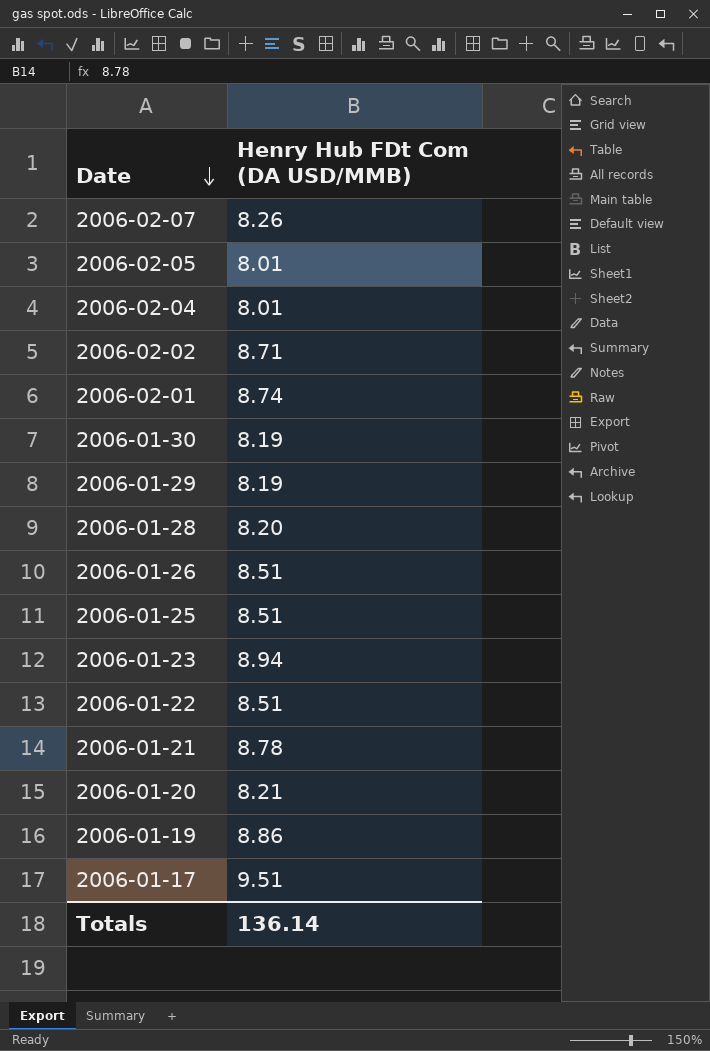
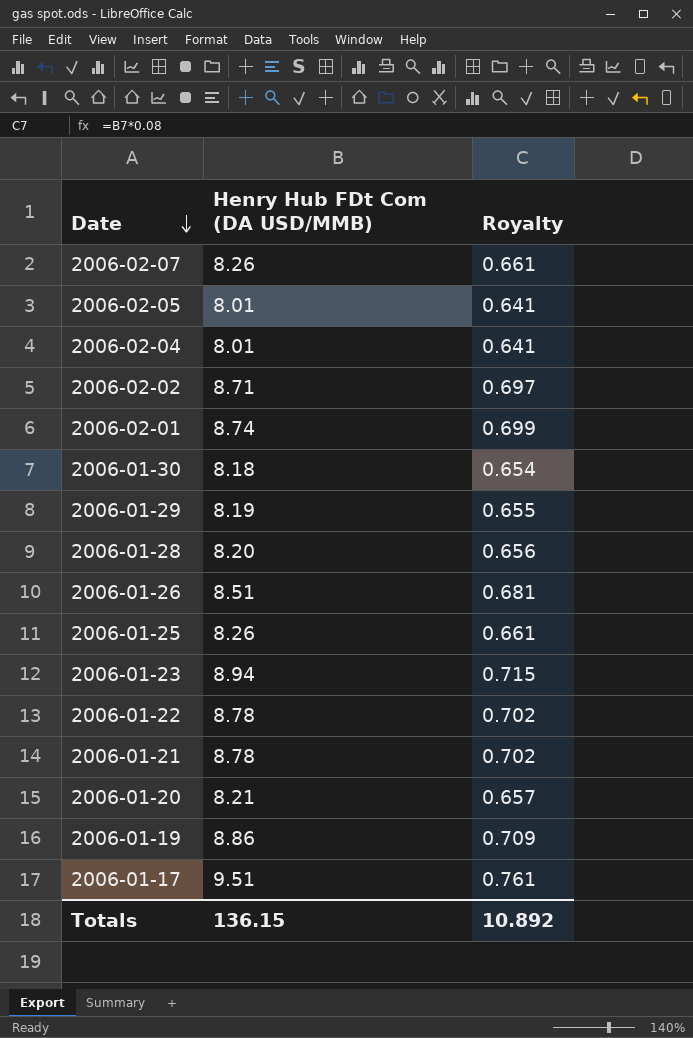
column Royalty | formula: none -> [Henry Hub FDt Com (DA USD/MMB)] * 0.08
2006-01-30 | Henry Hub FDt Com (DA USD/MMB): 8.19 -> 8.18
2006-01-25 | Henry Hub FDt Com (DA USD/MMB): 8.51 -> 8.26
2006-01-22 | Henry Hub FDt Com (DA USD/MMB): 8.51 -> 8.78
Totals | Henry Hub FDt Com (DA USD/MMB): 136.14 -> 136.15

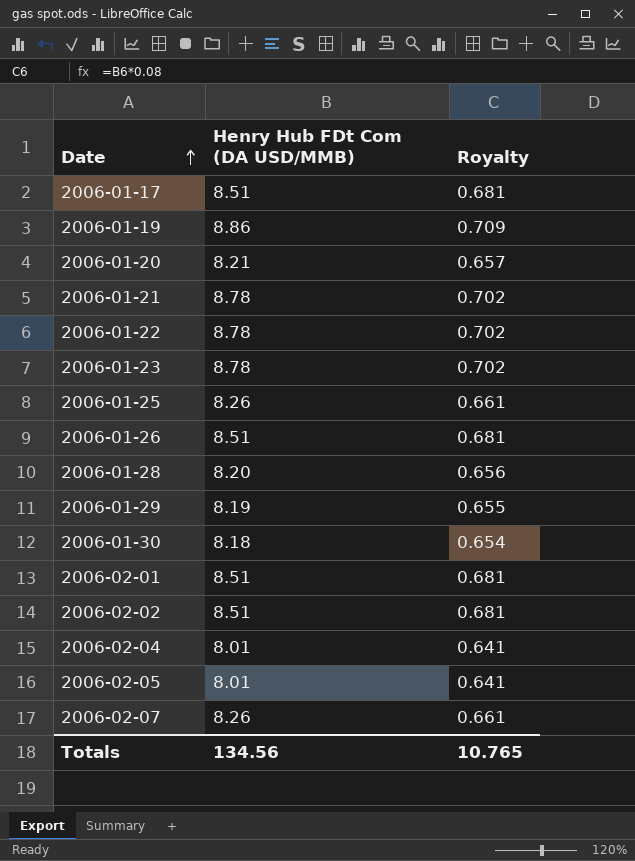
row order: Date descending -> Date ascending
2006-01-17 | Henry Hub FDt Com (DA USD/MMB): 9.51 -> 8.51
2006-01-17 | Royalty: 0.761 -> 0.681
2006-01-23 | Henry Hub FDt Com (DA USD/MMB): 8.94 -> 8.78
2006-01-23 | Royalty: 0.715 -> 0.702
2006-02-01 | Henry Hub FDt Com (DA USD/MMB): 8.74 -> 8.51
2006-02-01 | Royalty: 0.699 -> 0.681
2006-02-02 | Henry Hub FDt Com (DA USD/MMB): 8.71 -> 8.51
2006-02-02 | Royalty: 0.697 -> 0.681
Totals | Henry Hub FDt Com (DA USD/MMB): 136.15 -> 134.56
Totals | Royalty: 10.892 -> 10.765

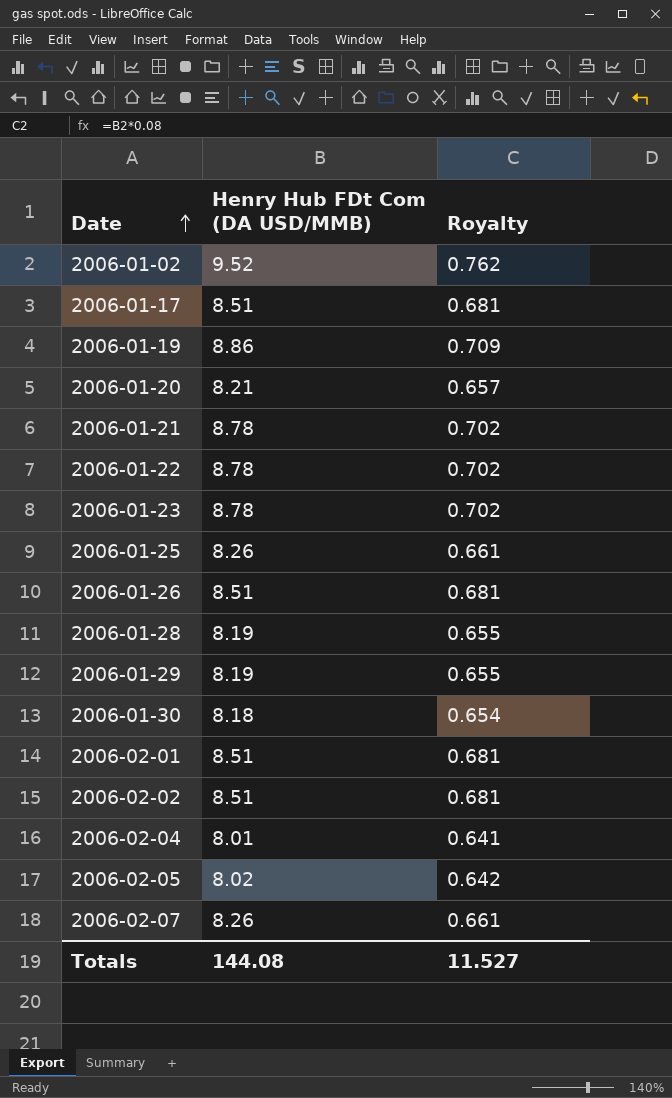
row 2006-01-02: none -> 9.52 | 0.762
2006-01-28 | Henry Hub FDt Com (DA USD/MMB): 8.20 -> 8.19
2006-01-28 | Royalty: 0.656 -> 0.655
2006-02-05 | Henry Hub FDt Com (DA USD/MMB): 8.01 -> 8.02
2006-02-05 | Royalty: 0.641 -> 0.642
Totals | Henry Hub FDt Com (DA USD/MMB): 134.56 -> 144.08
Totals | Royalty: 10.765 -> 11.527

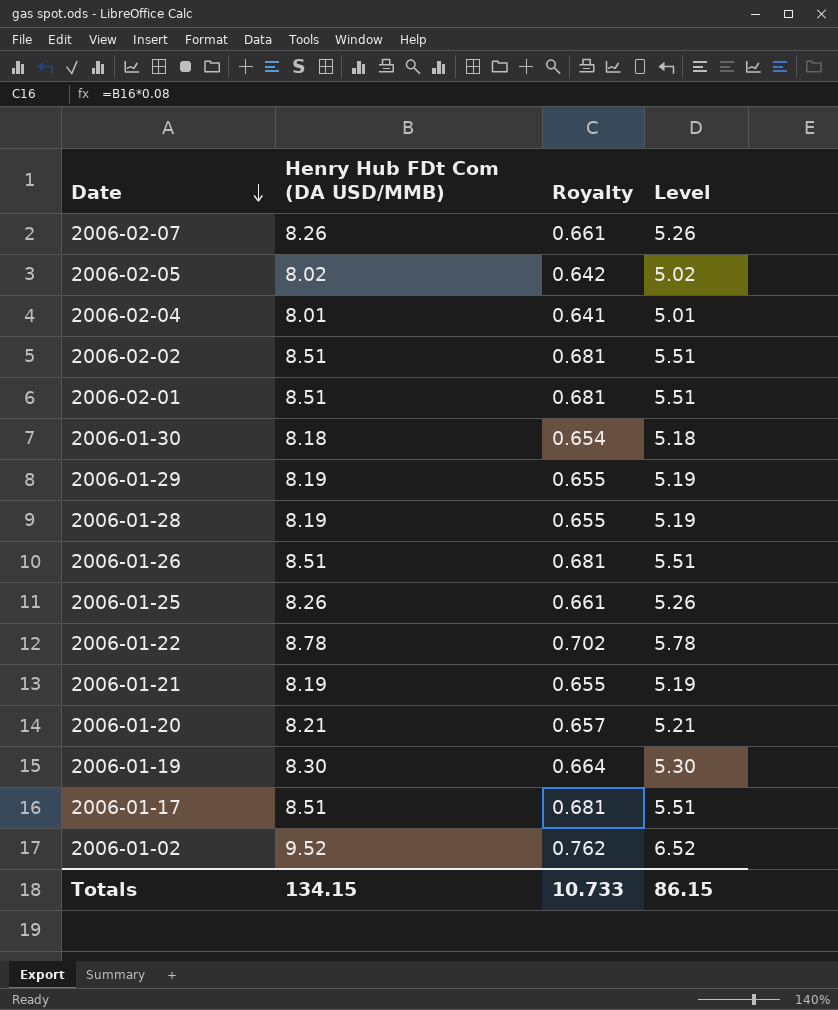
row order: Date ascending -> Date descending
column Level | formula: none -> [Henry Hub FDt Com (DA USD/MMB)] - 3
row 2006-01-23: 8.78 | 0.702 -> none
2006-01-21 | Henry Hub FDt Com (DA USD/MMB): 8.78 -> 8.19
2006-01-21 | Royalty: 0.702 -> 0.655
2006-01-19 | Henry Hub FDt Com (DA USD/MMB): 8.86 -> 8.30
2006-01-19 | Royalty: 0.709 -> 0.664
Totals | Henry Hub FDt Com (DA USD/MMB): 144.08 -> 134.15
Totals | Royalty: 11.527 -> 10.733

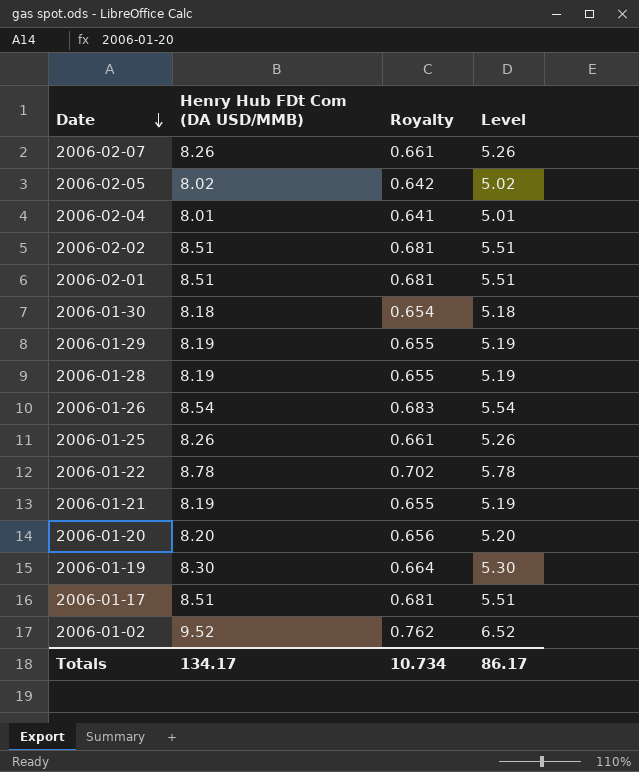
2006-01-26 | Henry Hub FDt Com (DA USD/MMB): 8.51 -> 8.54
2006-01-26 | Royalty: 0.681 -> 0.683
2006-01-26 | Level: 5.51 -> 5.54
2006-01-20 | Henry Hub FDt Com (DA USD/MMB): 8.21 -> 8.20
2006-01-20 | Royalty: 0.657 -> 0.656
2006-01-20 | Level: 5.21 -> 5.20
Totals | Henry Hub FDt Com (DA USD/MMB): 134.15 -> 134.17
Totals | Royalty: 10.733 -> 10.734
Totals | Level: 86.15 -> 86.17

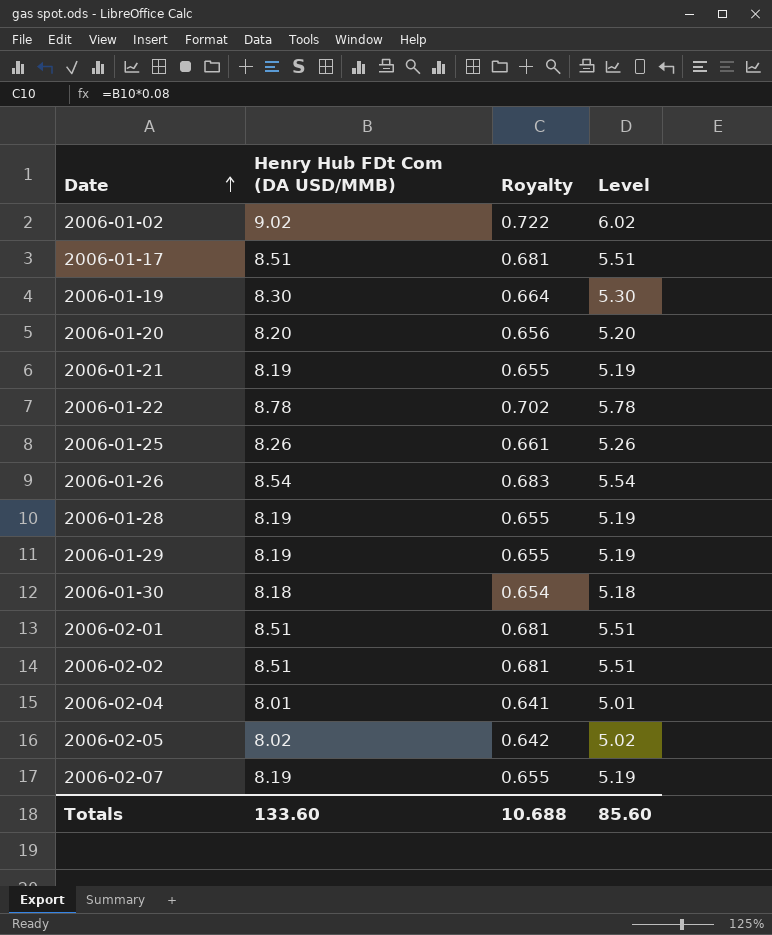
row order: Date descending -> Date ascending
2006-01-02 | Henry Hub FDt Com (DA USD/MMB): 9.52 -> 9.02
2006-01-02 | Royalty: 0.762 -> 0.722
2006-01-02 | Level: 6.52 -> 6.02
2006-02-07 | Henry Hub FDt Com (DA USD/MMB): 8.26 -> 8.19
2006-02-07 | Royalty: 0.661 -> 0.655
2006-02-07 | Level: 5.26 -> 5.19
Totals | Henry Hub FDt Com (DA USD/MMB): 134.17 -> 133.60
Totals | Royalty: 10.734 -> 10.688
Totals | Level: 86.17 -> 85.60

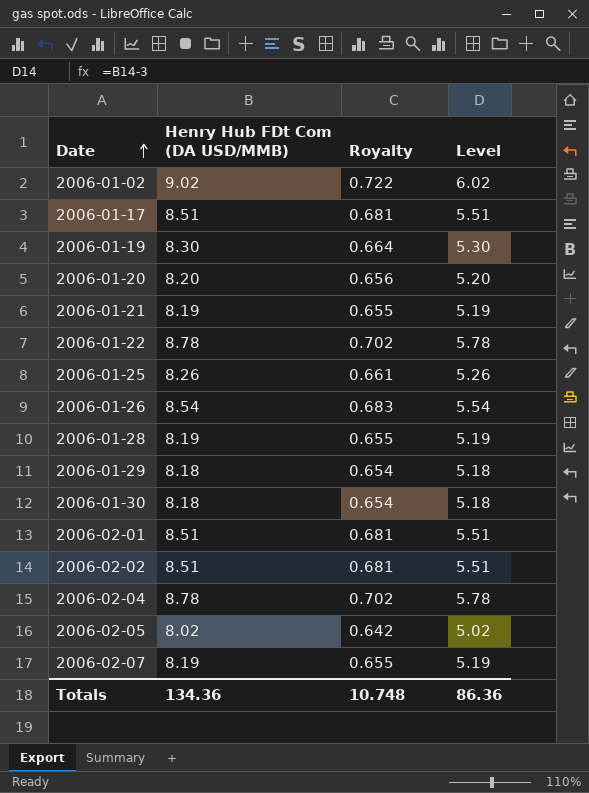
2006-01-29 | Henry Hub FDt Com (DA USD/MMB): 8.19 -> 8.18
2006-01-29 | Royalty: 0.655 -> 0.654
2006-01-29 | Level: 5.19 -> 5.18
2006-02-04 | Henry Hub FDt Com (DA USD/MMB): 8.01 -> 8.78
2006-02-04 | Royalty: 0.641 -> 0.702
2006-02-04 | Level: 5.01 -> 5.78
Totals | Henry Hub FDt Com (DA USD/MMB): 133.60 -> 134.36
Totals | Royalty: 10.688 -> 10.748
Totals | Level: 85.60 -> 86.36

